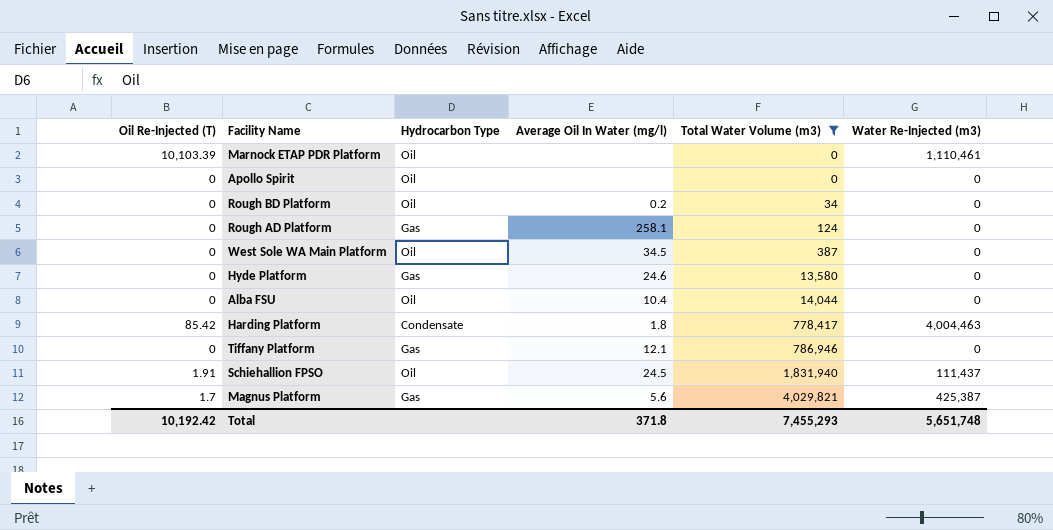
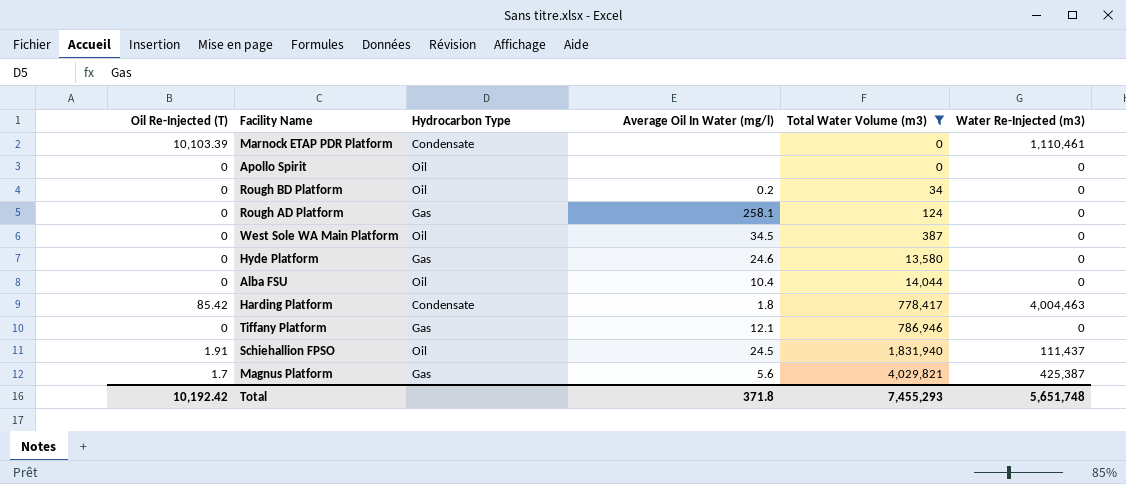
Marnock ETAP PDR Platform | Hydrocarbon Type: Oil -> Condensate

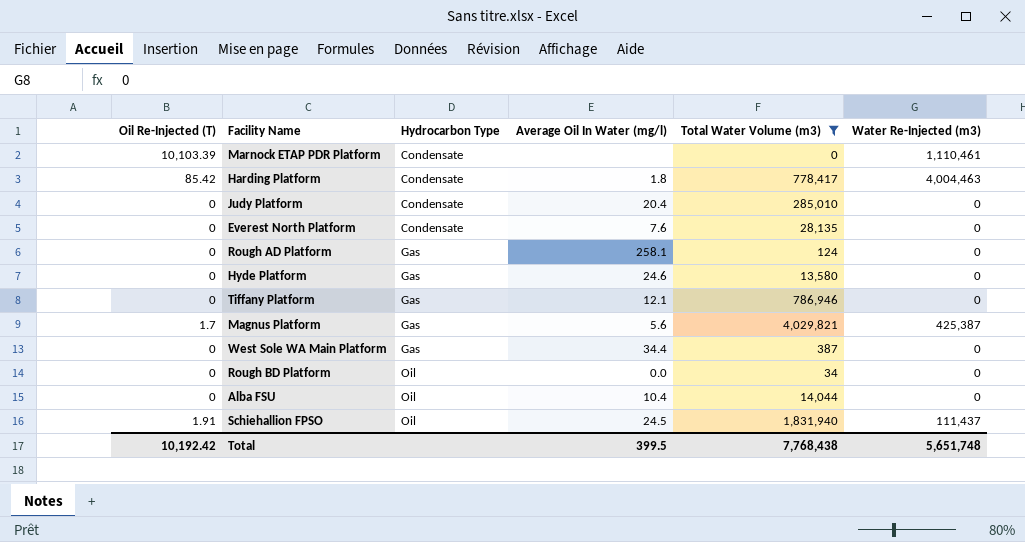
row order: Total Water Volume (m3) ascending -> Hydrocarbon Type ascending
row Apollo Spirit: 0 | Oil | none | 0 | 0 -> none
row Judy Platform: none -> 0 | Condensate | 20.4 | 285,010 | 0
row Everest North Platform: none -> 0 | Condensate | 7.6 | 28,135 | 0
West Sole WA Main Platform | Hydrocarbon Type: Oil -> Gas
West Sole WA Main Platform | Average Oil In Water (mg/l): 34.5 -> 34.4
Rough BD Platform | Average Oil In Water (mg/l): 0.2 -> 0.0
Total | Average Oil In Water (mg/l): 371.8 -> 399.5
Total | Total Water Volume (m3): 7,455,293 -> 7,768,438

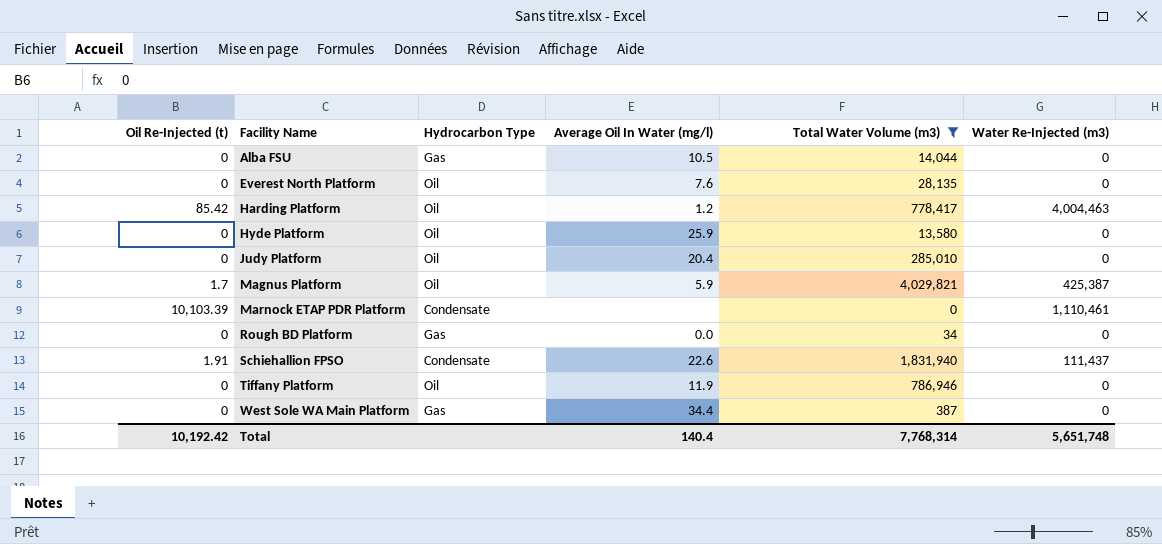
row order: Hydrocarbon Type ascending -> Facility Name ascending
column name: Oil Re-Injected (T) -> Oil Re-Injected (t)
row Rough AD Platform: 0 | Gas | 258.1 | 124 | 0 -> none
Alba FSU | Hydrocarbon Type: Oil -> Gas
Alba FSU | Average Oil In Water (mg/l): 10.4 -> 10.5
Everest North Platform | Hydrocarbon Type: Condensate -> Oil
Harding Platform | Hydrocarbon Type: Condensate -> Oil
Harding Platform | Average Oil In Water (mg/l): 1.8 -> 1.2
Hyde Platform | Hydrocarbon Type: Gas -> Oil
Hyde Platform | Average Oil In Water (mg/l): 24.6 -> 25.9
Judy Platform | Hydrocarbon Type: Condensate -> Oil
Magnus Platform | Hydrocarbon Type: Gas -> Oil
Magnus Platform | Average Oil In Water (mg/l): 5.6 -> 5.9
Rough BD Platform | Hydrocarbon Type: Oil -> Gas
Schiehallion FPSO | Hydrocarbon Type: Oil -> Condensate
Schiehallion FPSO | Average Oil In Water (mg/l): 24.5 -> 22.6
Tiffany Platform | Hydrocarbon Type: Gas -> Oil
Tiffany Platform | Average Oil In Water (mg/l): 12.1 -> 11.9
Total | Average Oil In Water (mg/l): 399.5 -> 140.4
Total | Total Water Volume (m3): 7,768,438 -> 7,768,314

